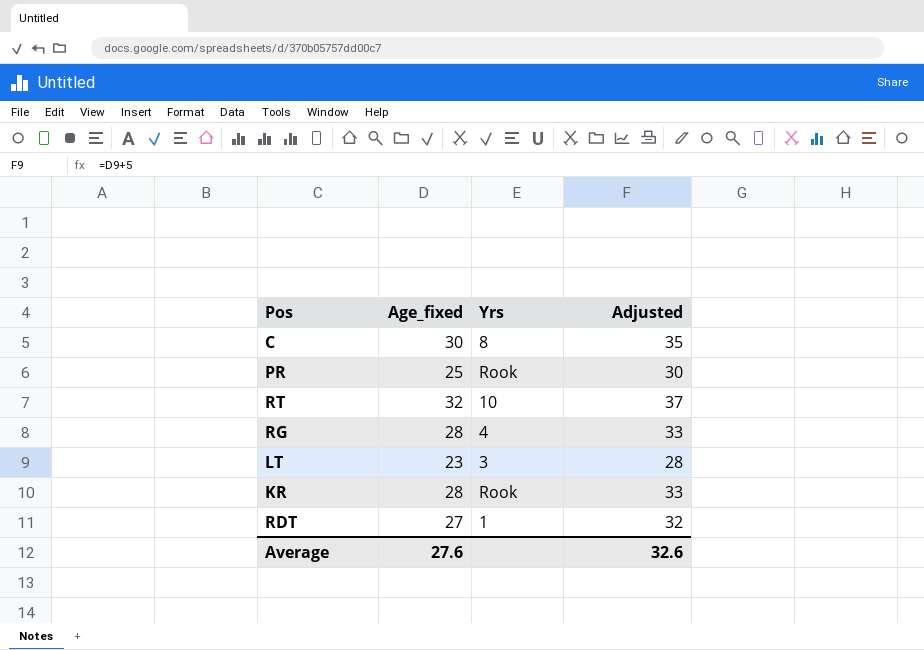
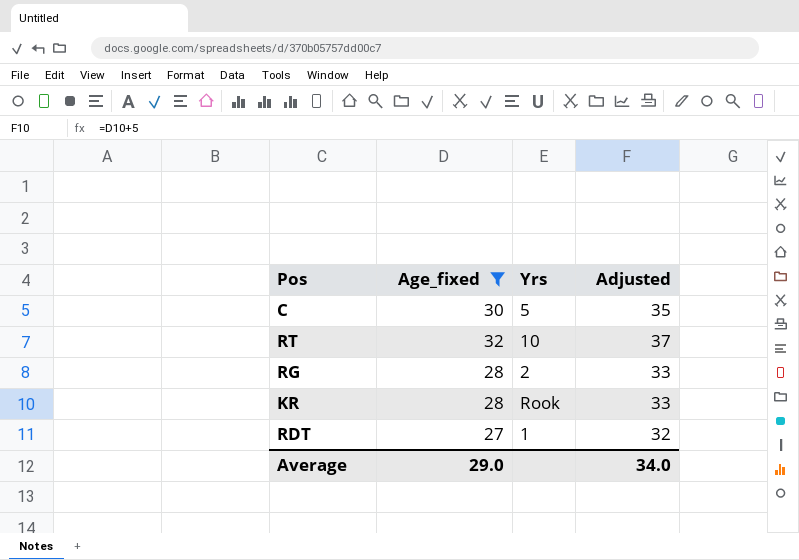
filter: none -> Age_fixed >= 27
C | Yrs: 8 -> 5
RG | Yrs: 4 -> 2
Average | Age_fixed: 27.6 -> 29.0
Average | Adjusted: 32.6 -> 34.0

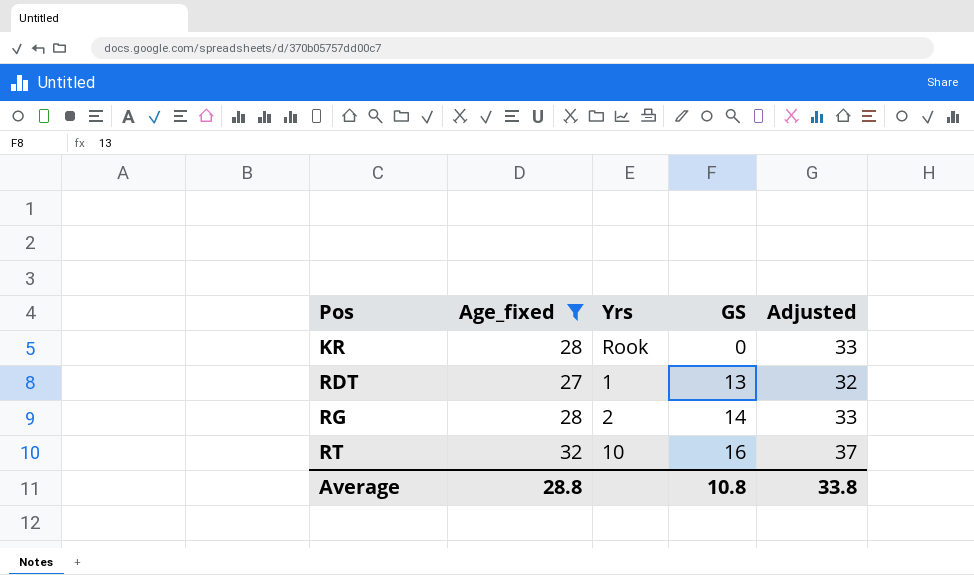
row order: none -> Pos ascending
column GS | position: none -> 4
row C: 30 | 5 | 35 -> none
Average | Age_fixed: 29.0 -> 28.8
Average | Adjusted: 34.0 -> 33.8

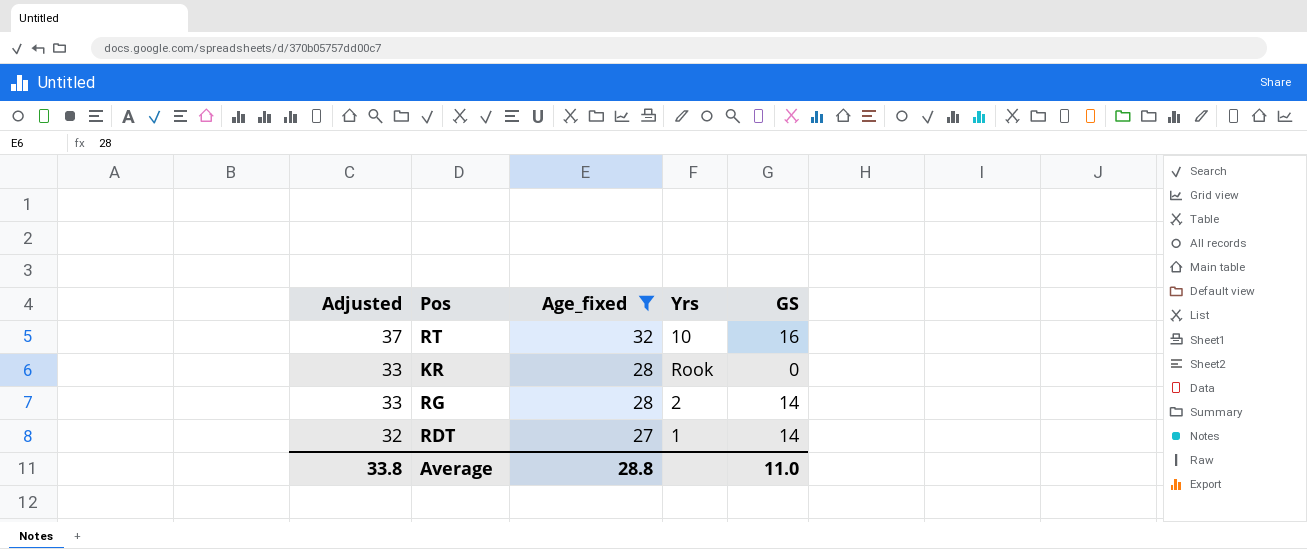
row order: Pos ascending -> Adjusted descending
column Adjusted | position: 5 -> 1
RDT | GS: 13 -> 14
Average | GS: 10.8 -> 11.0

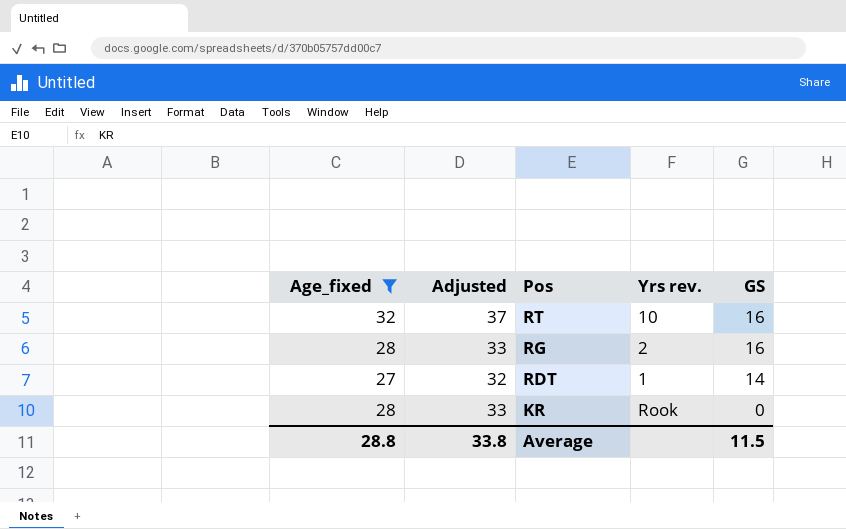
row order: Adjusted descending -> Pos descending
column Age_fixed | position: 3 -> 1
column name: Yrs -> Yrs rev.
RG | GS: 14 -> 16
Average | GS: 11.0 -> 11.5

